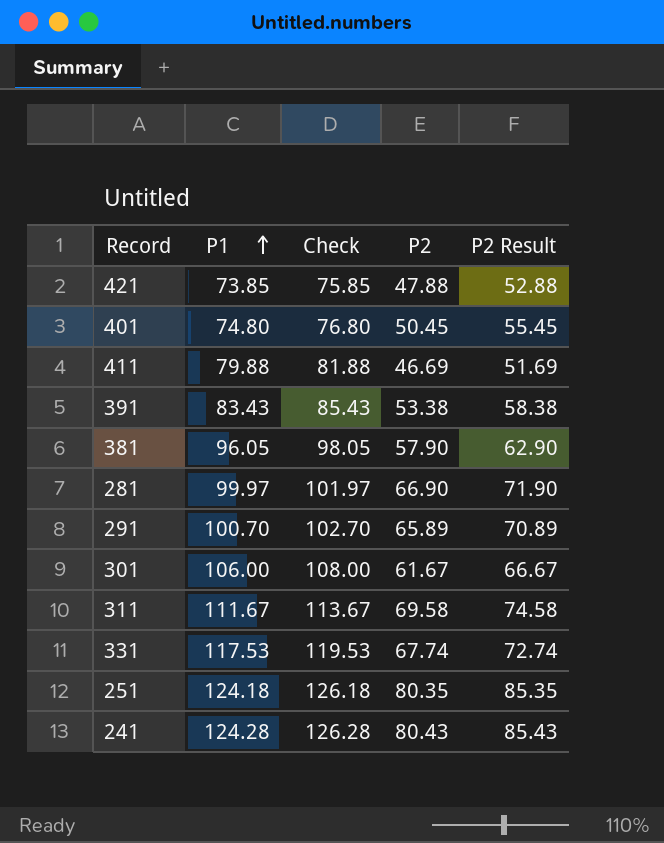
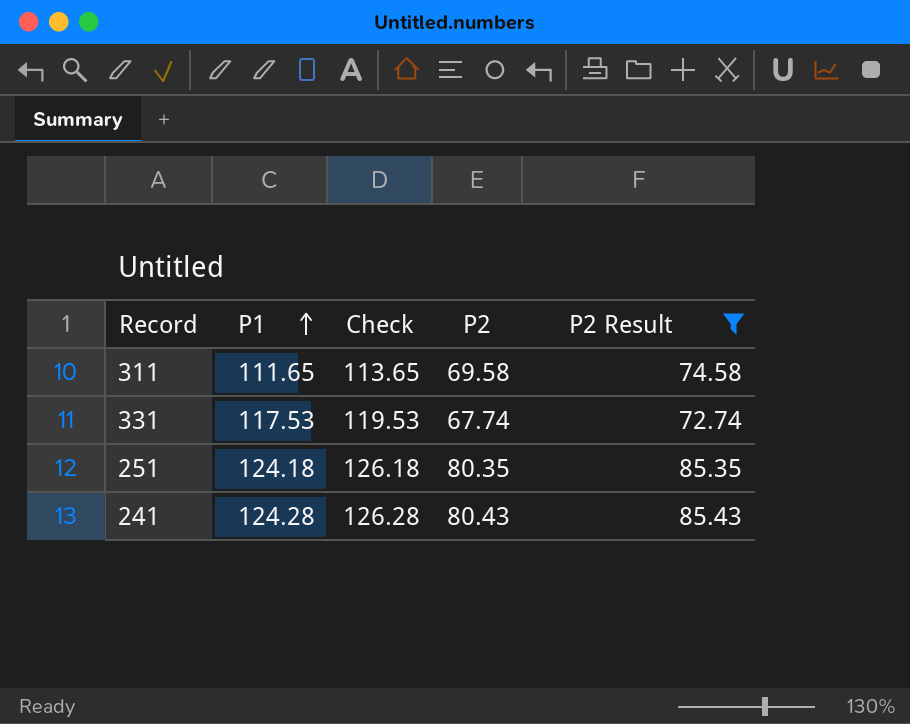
filter: none -> P2 Result >= 72.74
311 | P1: 111.67 -> 111.65
311 | Check: 113.67 -> 113.65

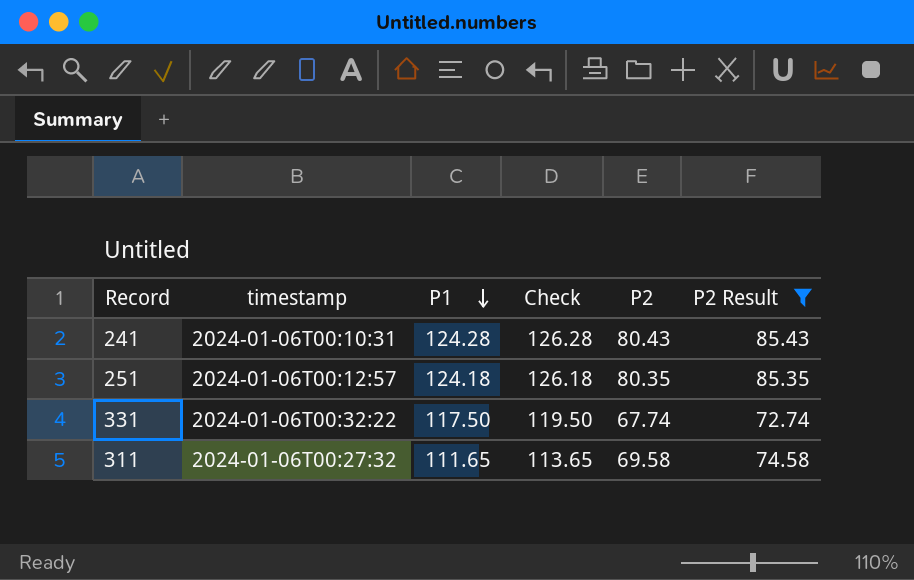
row order: P1 ascending -> P1 descending
column timestamp | position: none -> 2
331 | P1: 117.53 -> 117.50
331 | Check: 119.53 -> 119.50

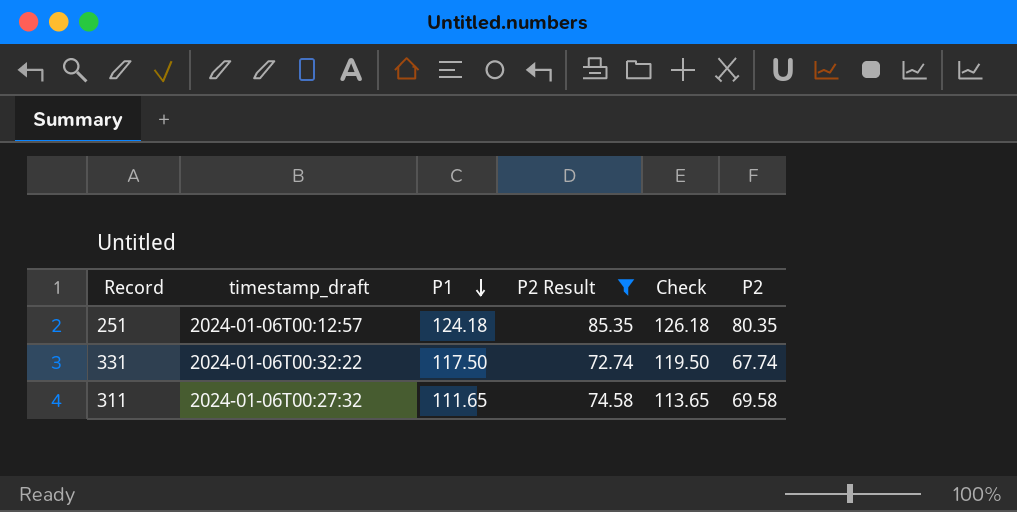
column name: timestamp -> timestamp_draft
column P2 Result | position: 6 -> 4
row 241: 2024-01-06T00:10:31 | 124.28 | 126.28 | 80.43 | 85.43 -> none

